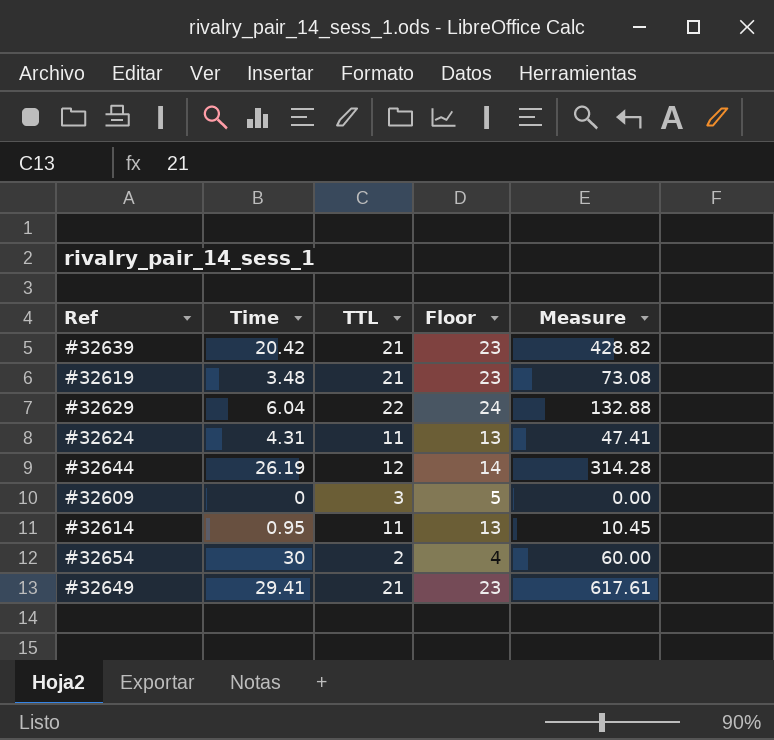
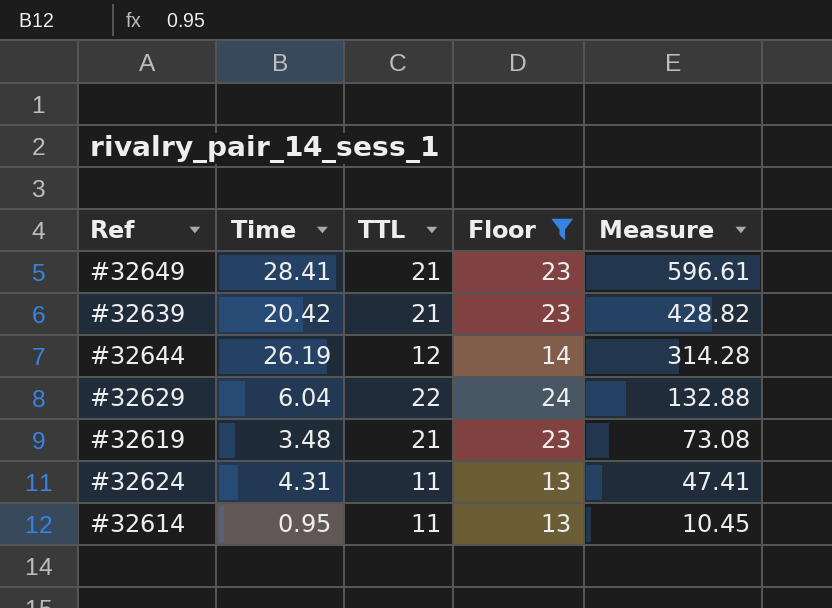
filter: none -> Floor >= 13
row order: none -> Measure descending
#32649 | Time: 29.41 -> 28.41
#32649 | Measure: 617.61 -> 596.61

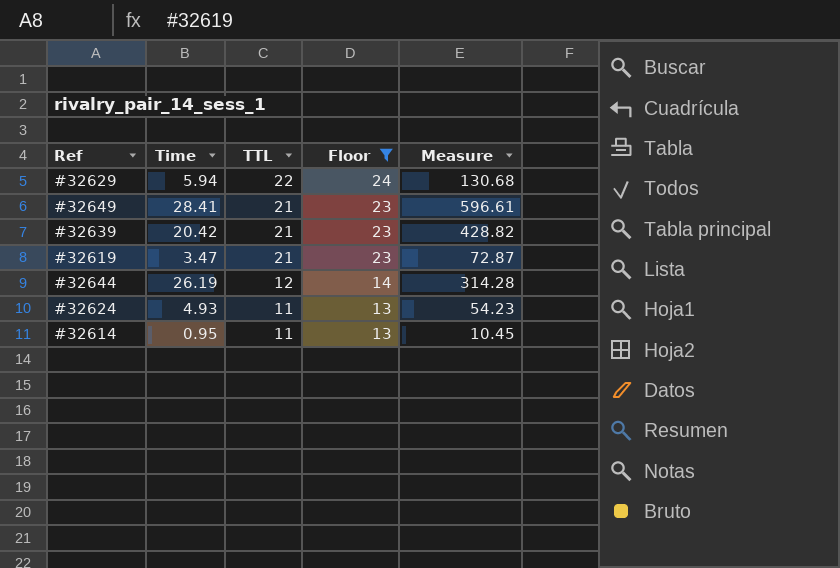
row order: Measure descending -> TTL descending
#32629 | Time: 6.04 -> 5.94
#32629 | Measure: 132.88 -> 130.68
#32619 | Time: 3.48 -> 3.47
#32619 | Measure: 73.08 -> 72.87
#32624 | Time: 4.31 -> 4.93
#32624 | Measure: 47.41 -> 54.23

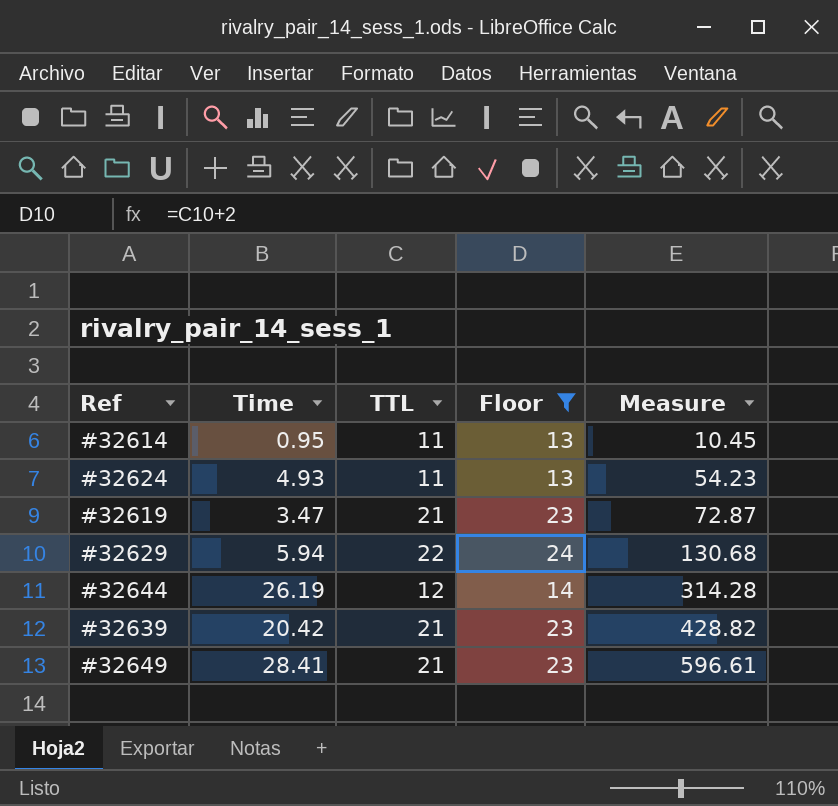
row order: TTL descending -> Measure ascending

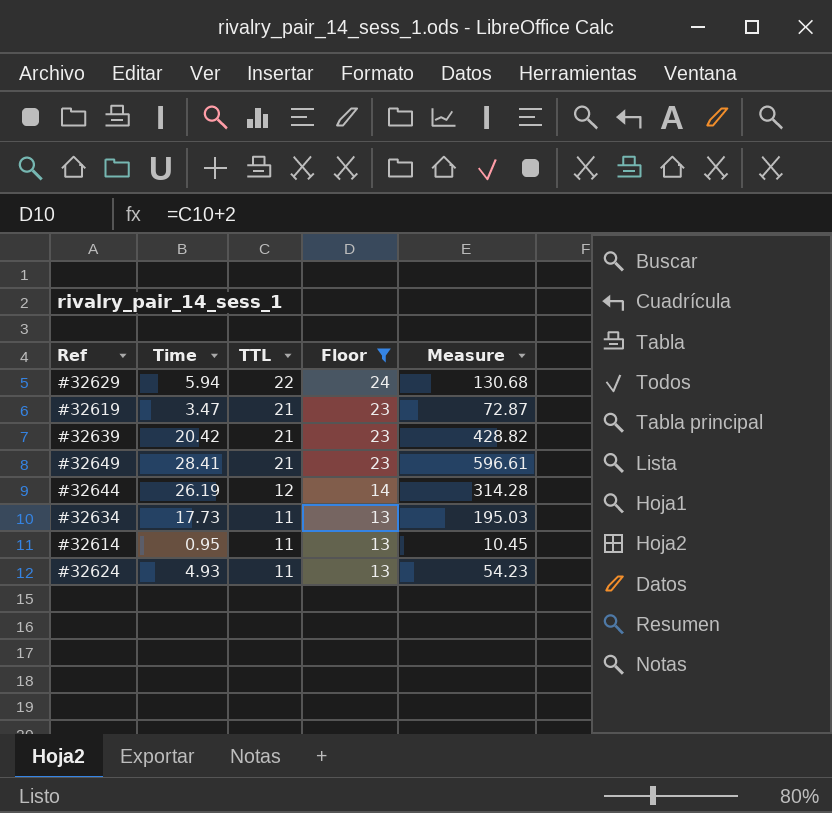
row order: Measure ascending -> TTL descending
row #32634: none -> 17.73 | 11 | 13 | 195.03

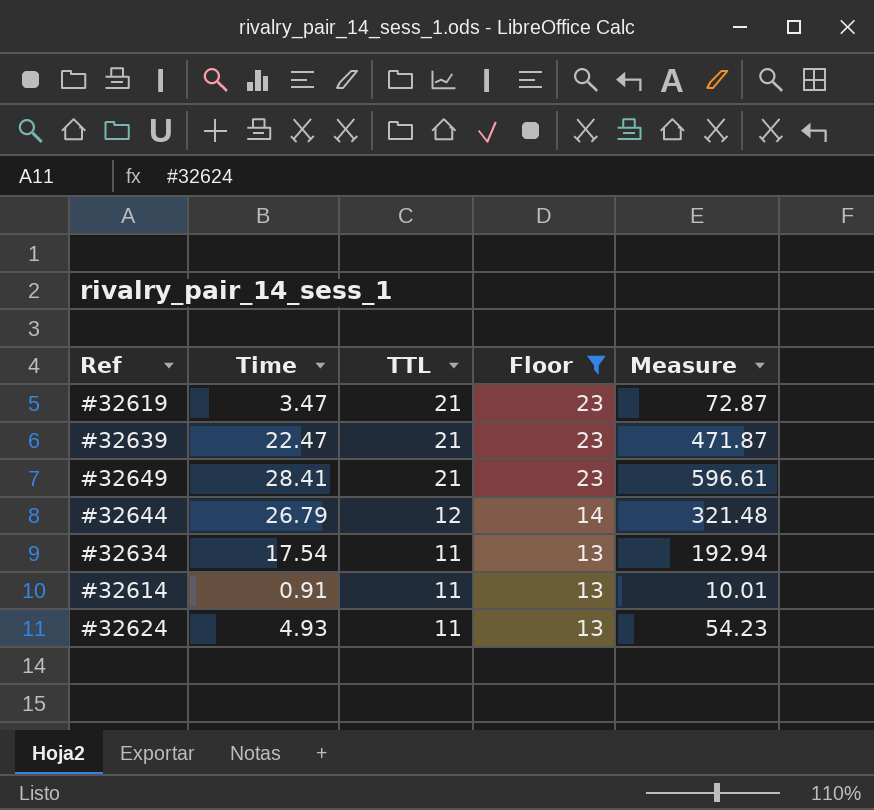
row #32629: 5.94 | 22 | 24 | 130.68 -> none
#32639 | Time: 20.42 -> 22.47
#32639 | Measure: 428.82 -> 471.87
#32644 | Time: 26.19 -> 26.79
#32644 | Measure: 314.28 -> 321.48
#32634 | Time: 17.73 -> 17.54
#32634 | Measure: 195.03 -> 192.94
#32614 | Time: 0.95 -> 0.91
#32614 | Measure: 10.45 -> 10.01

